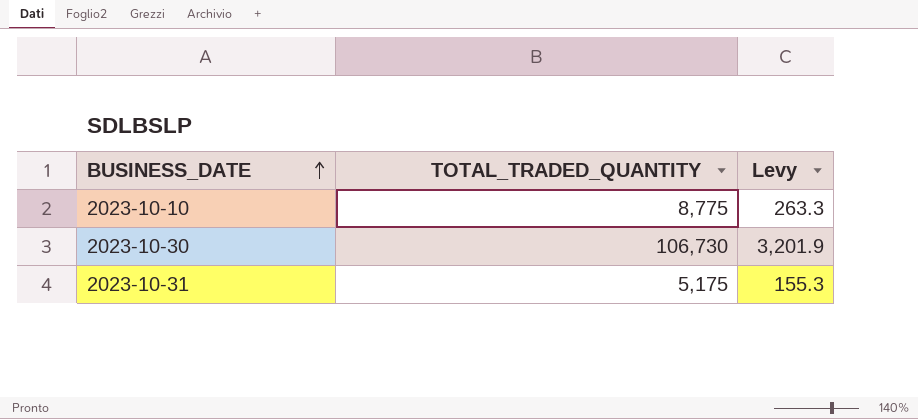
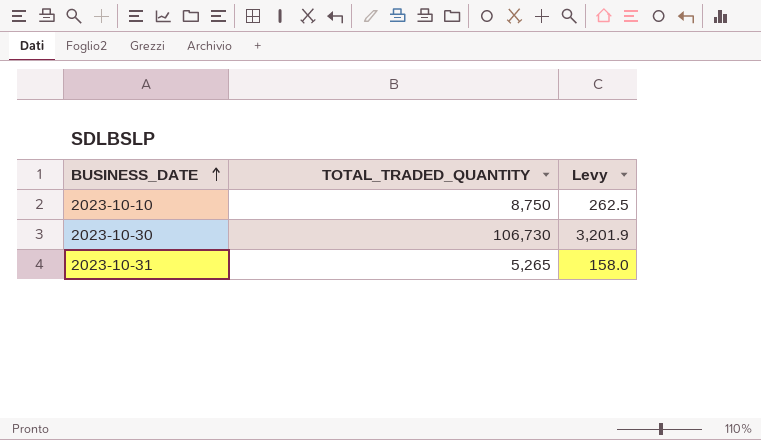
2023-10-10 | TOTAL_TRADED_QUANTITY: 8,775 -> 8,750
2023-10-10 | Levy: 263.3 -> 262.5
2023-10-31 | TOTAL_TRADED_QUANTITY: 5,175 -> 5,265
2023-10-31 | Levy: 155.3 -> 158.0

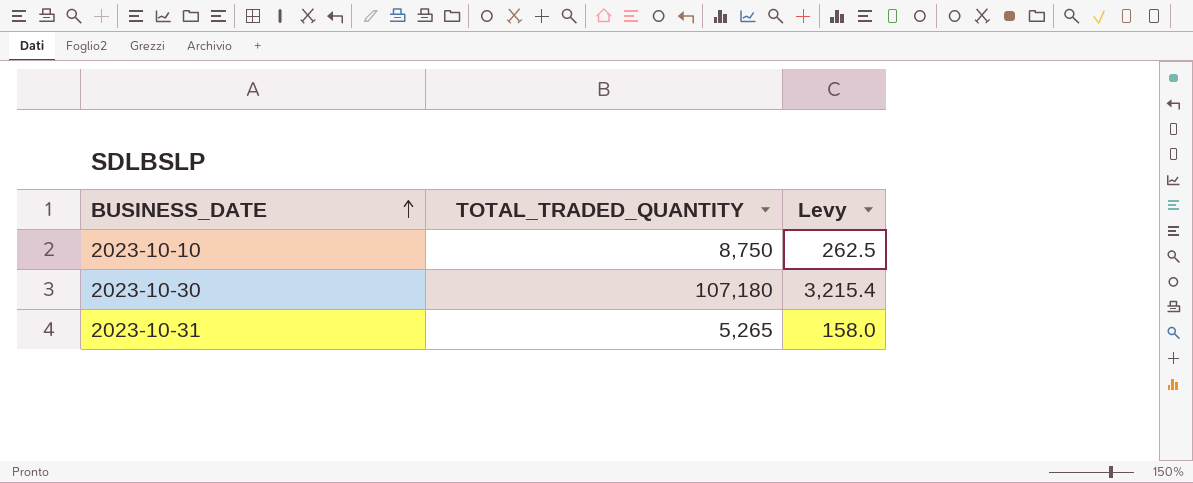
2023-10-30 | TOTAL_TRADED_QUANTITY: 106,730 -> 107,180
2023-10-30 | Levy: 3,201.9 -> 3,215.4

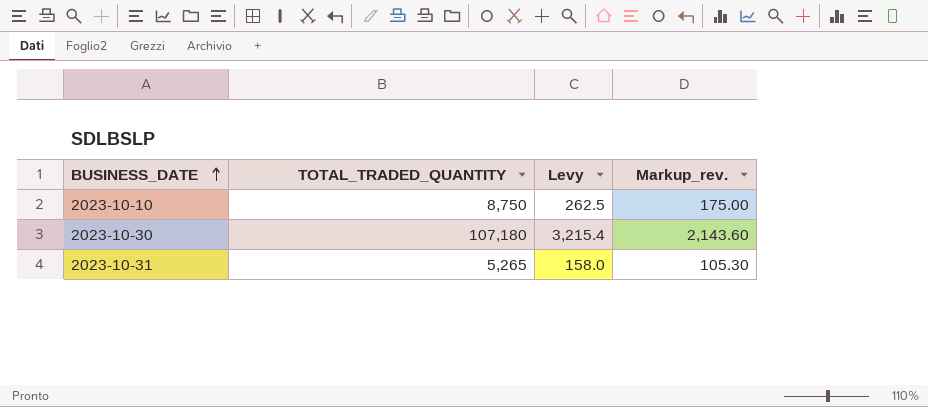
column Markup_rev. | formula: none -> [TOTAL_TRADED_QUANTITY] * 0.02

